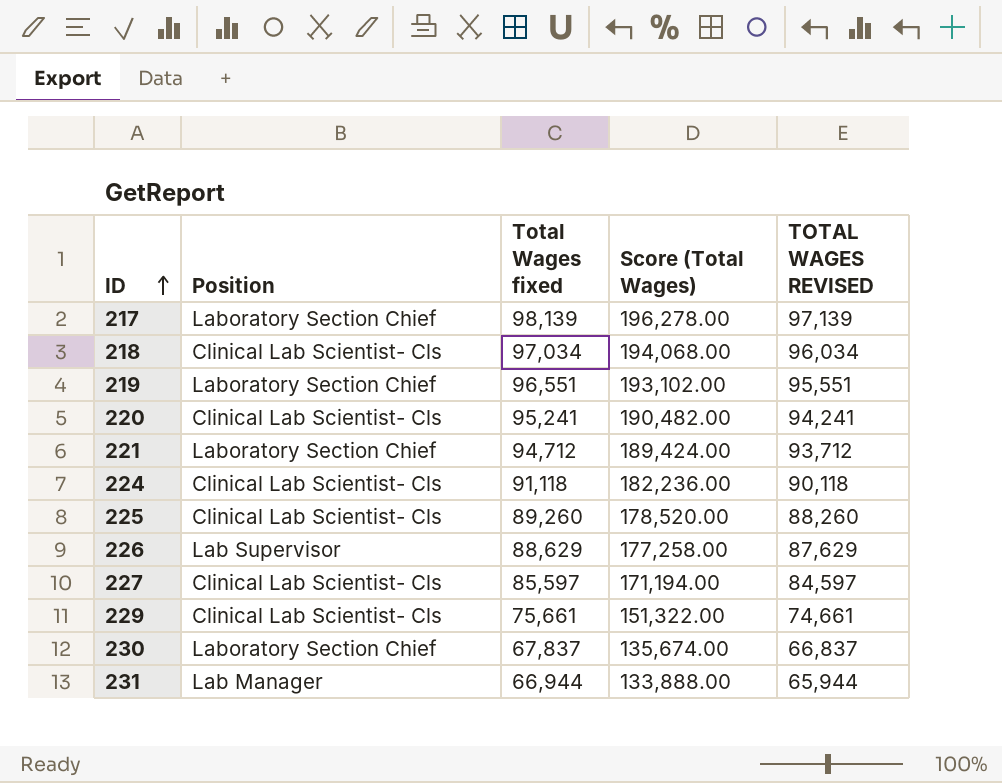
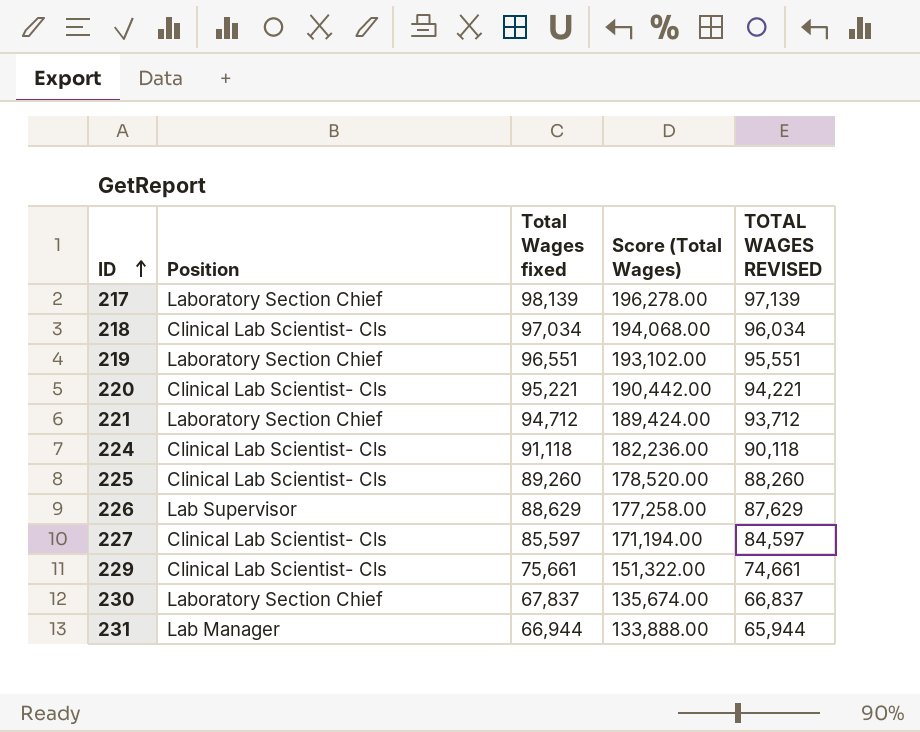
220 | Total Wages fixed: 95,241 -> 95,221
220 | Score (Total Wages): 190,482.00 -> 190,442.00
220 | TOTAL WAGES REVISED: 94,241 -> 94,221

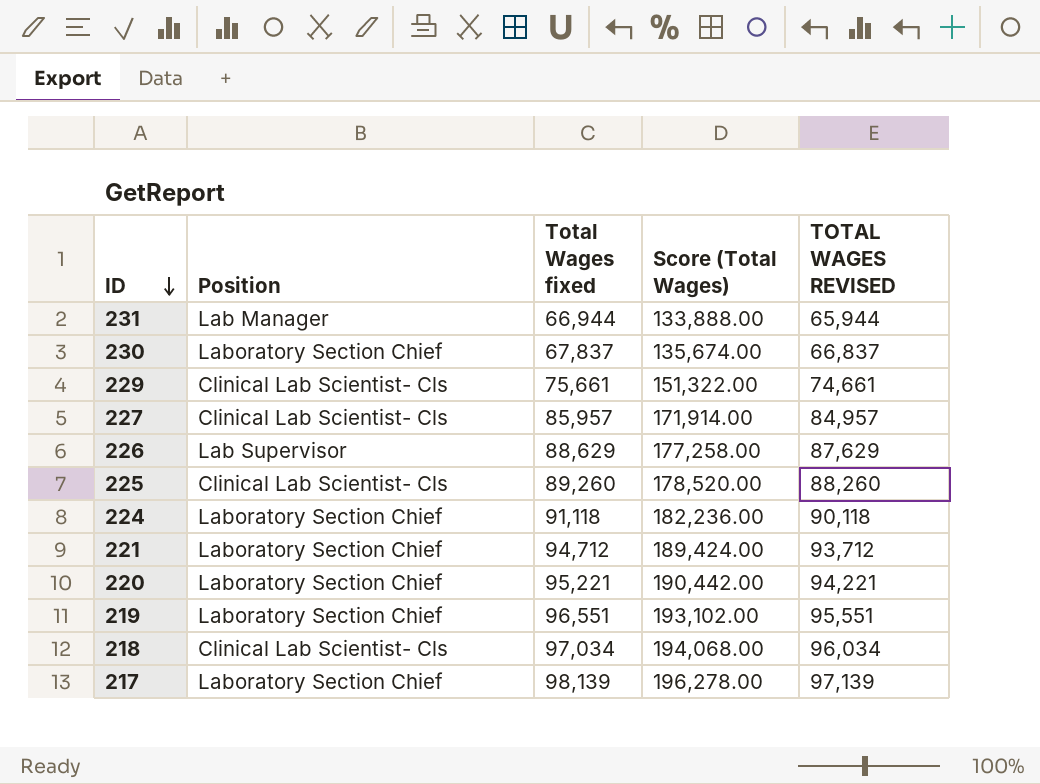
row order: ID ascending -> ID descending
227 | Total Wages fixed: 85,597 -> 85,957
227 | Score (Total Wages): 171,194.00 -> 171,914.00
227 | TOTAL WAGES REVISED: 84,597 -> 84,957
224 | Position: Clinical Lab Scientist- Cls -> Laboratory Section Chief
220 | Position: Clinical Lab Scientist- Cls -> Laboratory Section Chief

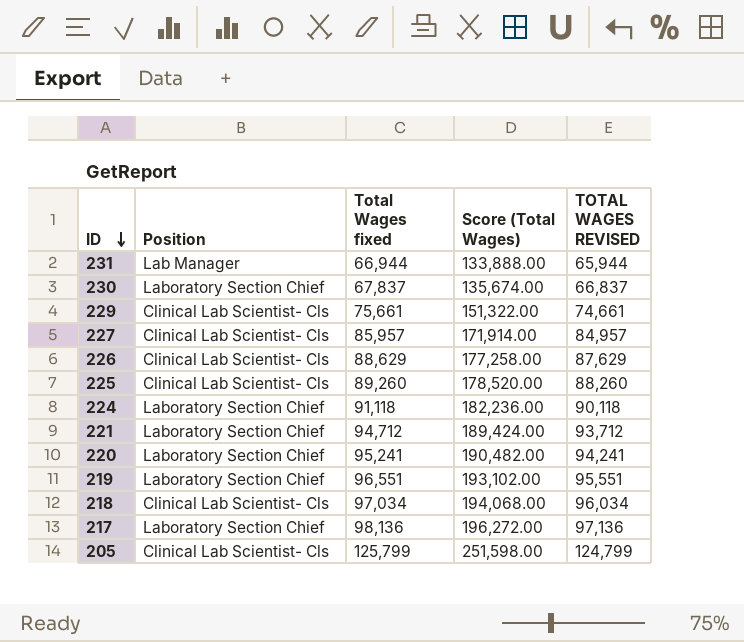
226 | Position: Lab Supervisor -> Clinical Lab Scientist- Cls
220 | Total Wages fixed: 95,221 -> 95,241
220 | Score (Total Wages): 190,442.00 -> 190,482.00
220 | TOTAL WAGES REVISED: 94,221 -> 94,241
217 | Total Wages fixed: 98,139 -> 98,136
217 | Score (Total Wages): 196,278.00 -> 196,272.00
217 | TOTAL WAGES REVISED: 97,139 -> 97,136
row 205: none -> Clinical Lab Scientist- Cls | 125,799 | 251,598.00 | 124,799

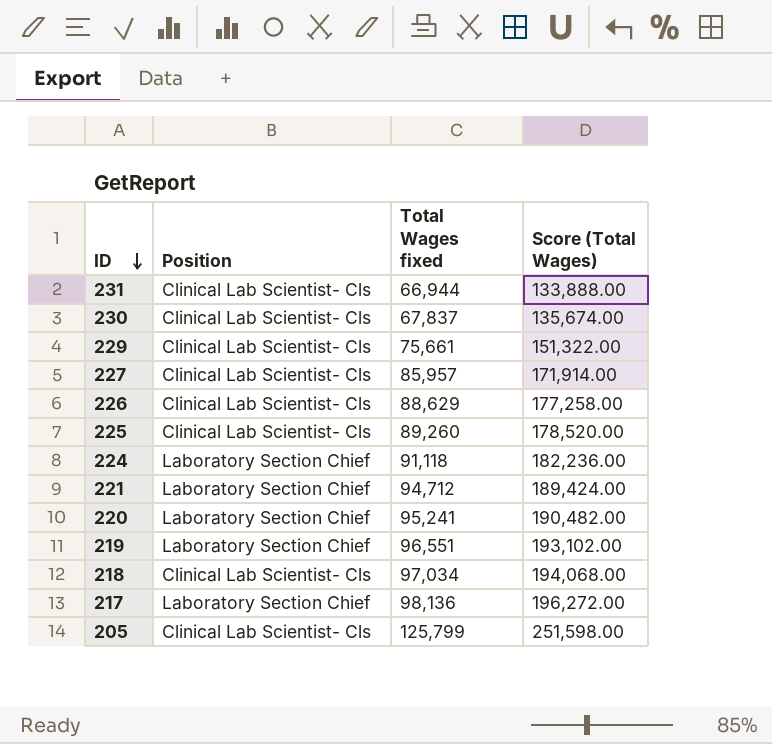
column TOTAL WAGES REVISED | formula: [Total Wages fixed] - 1000 -> none
231 | Position: Lab Manager -> Clinical Lab Scientist- Cls
230 | Position: Laboratory Section Chief -> Clinical Lab Scientist- Cls

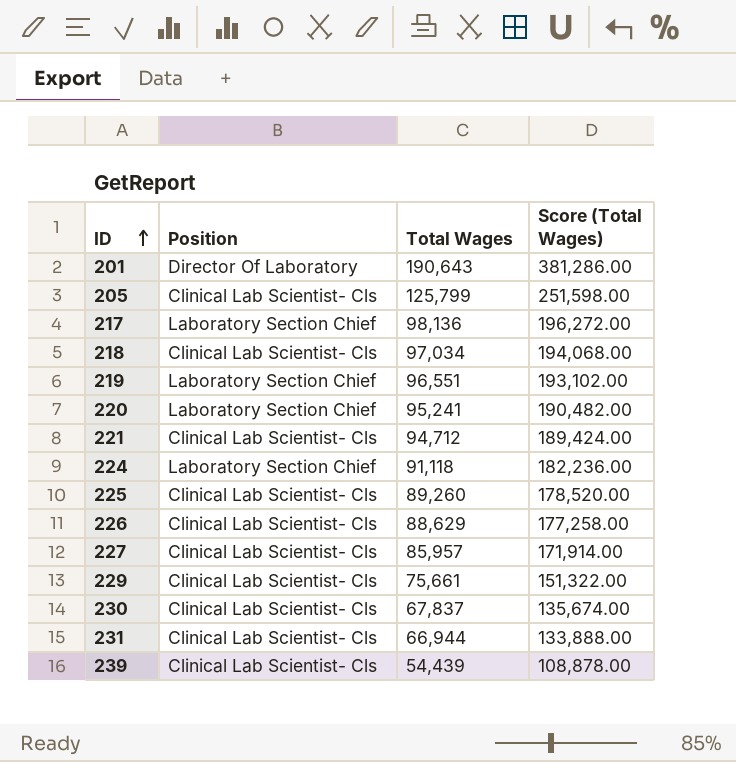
row order: ID descending -> ID ascending
column name: Total Wages fixed -> Total Wages
row 201: none -> Director Of Laboratory | 190,643 | 381,286.00
221 | Position: Laboratory Section Chief -> Clinical Lab Scientist- Cls
row 239: none -> Clinical Lab Scientist- Cls | 54,439 | 108,878.00

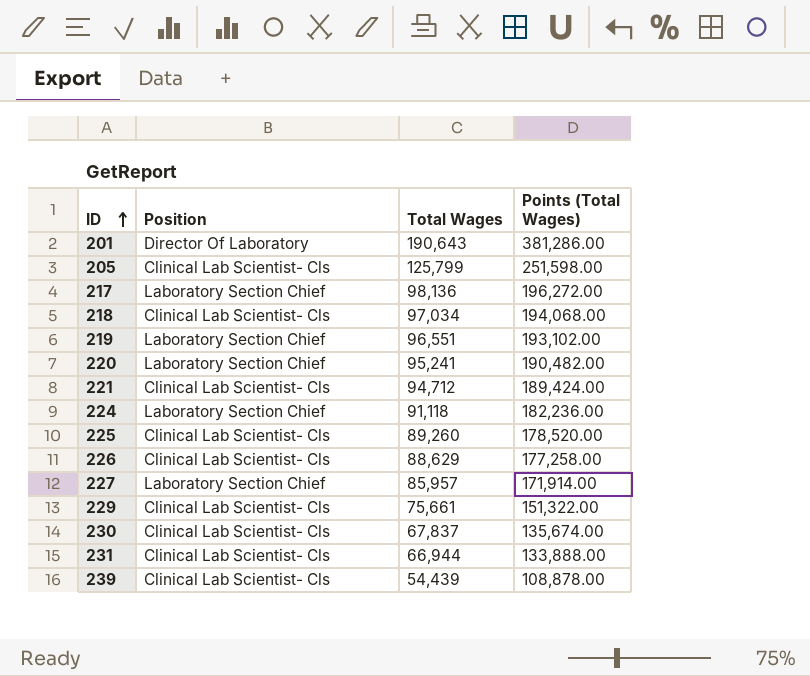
column name: Score (Total Wages) -> Points (Total Wages)
227 | Position: Clinical Lab Scientist- Cls -> Laboratory Section Chief

